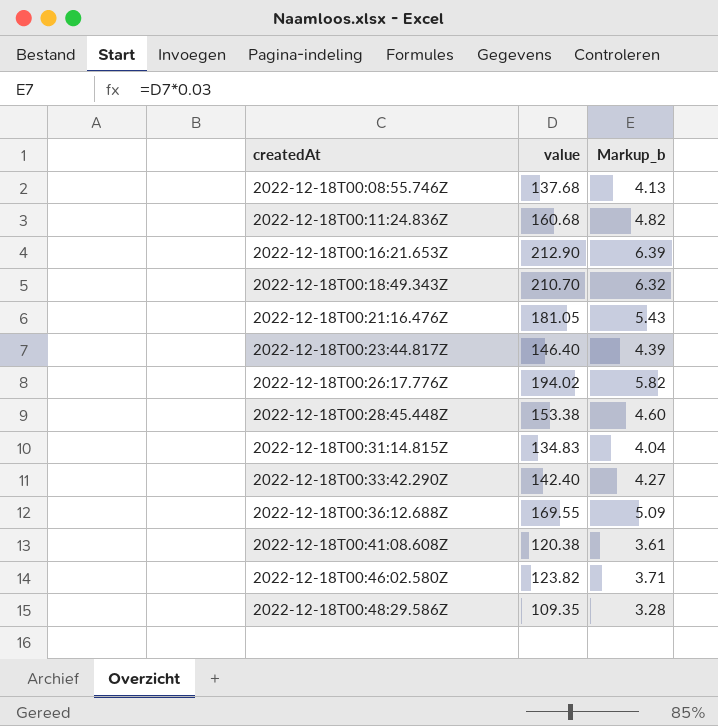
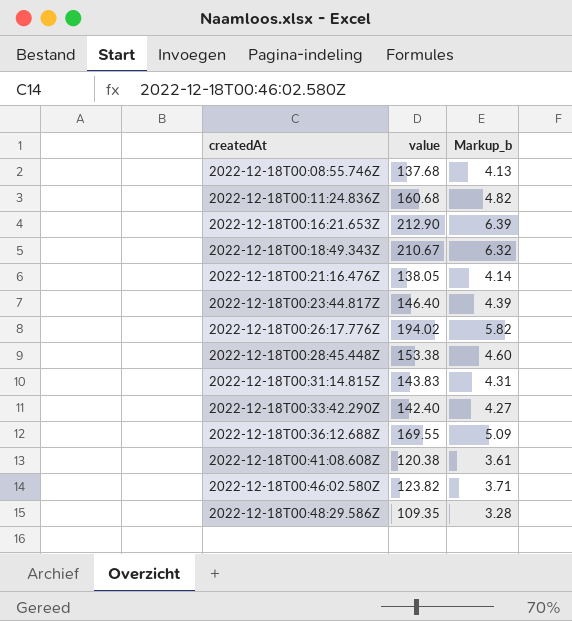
2022-12-18T00:18:49.343Z | value: 210.70 -> 210.67
2022-12-18T00:21:16.476Z | value: 181.05 -> 138.05
2022-12-18T00:21:16.476Z | Markup_b: 5.43 -> 4.14
2022-12-18T00:31:14.815Z | value: 134.83 -> 143.83
2022-12-18T00:31:14.815Z | Markup_b: 4.04 -> 4.31

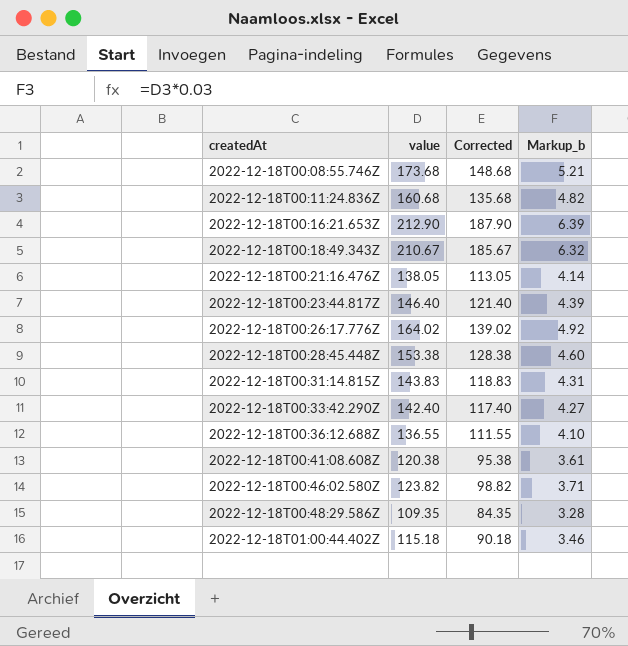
column Corrected | formula: none -> [value] - 25
2022-12-18T00:08:55.746Z | value: 137.68 -> 173.68
2022-12-18T00:08:55.746Z | Markup_b: 4.13 -> 5.21
2022-12-18T00:26:17.776Z | value: 194.02 -> 164.02
2022-12-18T00:26:17.776Z | Markup_b: 5.82 -> 4.92
2022-12-18T00:36:12.688Z | value: 169.55 -> 136.55
2022-12-18T00:36:12.688Z | Markup_b: 5.09 -> 4.10
row 2022-12-18T01:00:44.402Z: none -> 115.18 | 90.18 | 3.46

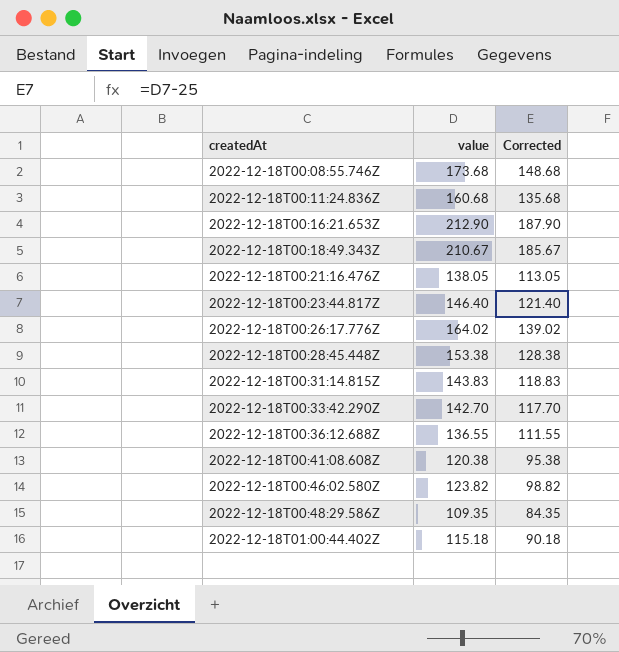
column Markup_b | formula: [value] * 0.03 -> none
2022-12-18T00:33:42.290Z | value: 142.40 -> 142.70
2022-12-18T00:33:42.290Z | Corrected: 117.40 -> 117.70

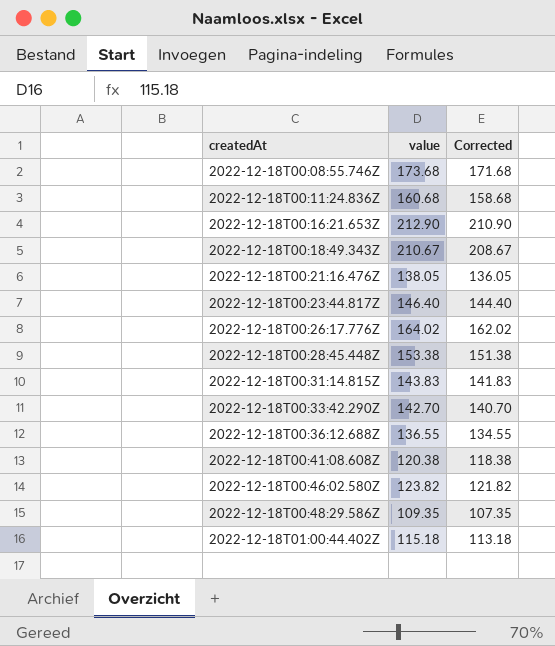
column Corrected | formula: [value] - 25 -> [value] - 2

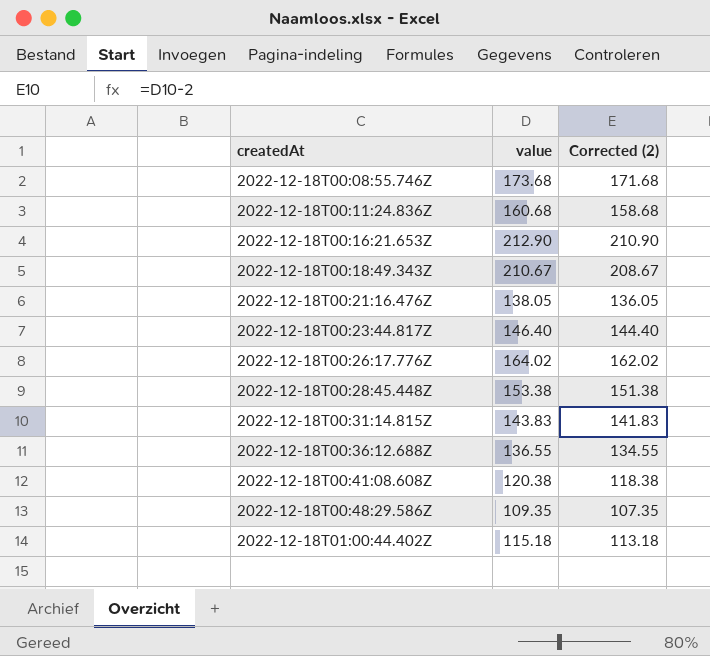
column name: Corrected -> Corrected (2)
row 2022-12-18T00:33:42.290Z: 142.70 | 140.70 -> none
row 2022-12-18T00:46:02.580Z: 123.82 | 121.82 -> none

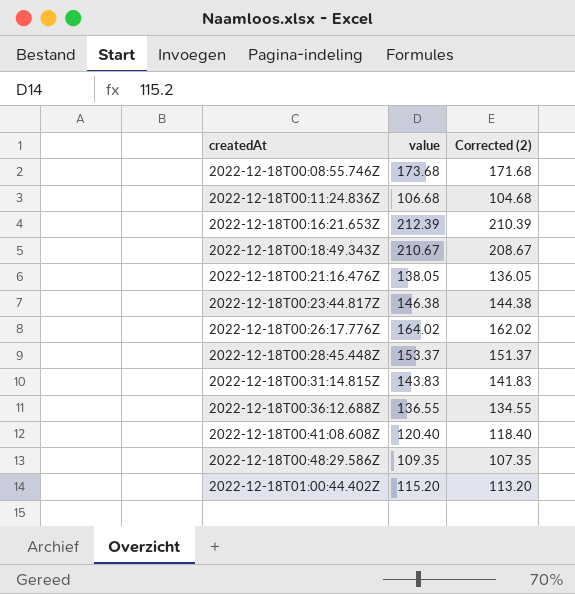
2022-12-18T00:11:24.836Z | value: 160.68 -> 106.68
2022-12-18T00:11:24.836Z | Corrected (2): 158.68 -> 104.68
2022-12-18T00:16:21.653Z | value: 212.90 -> 212.39
2022-12-18T00:16:21.653Z | Corrected (2): 210.90 -> 210.39
2022-12-18T00:23:44.817Z | value: 146.40 -> 146.38
2022-12-18T00:23:44.817Z | Corrected (2): 144.40 -> 144.38
2022-12-18T00:28:45.448Z | value: 153.38 -> 153.37
2022-12-18T00:28:45.448Z | Corrected (2): 151.38 -> 151.37
2022-12-18T00:41:08.608Z | value: 120.38 -> 120.40
2022-12-18T00:41:08.608Z | Corrected (2): 118.38 -> 118.40
2022-12-18T01:00:44.402Z | value: 115.18 -> 115.20
2022-12-18T01:00:44.402Z | Corrected (2): 113.18 -> 113.20

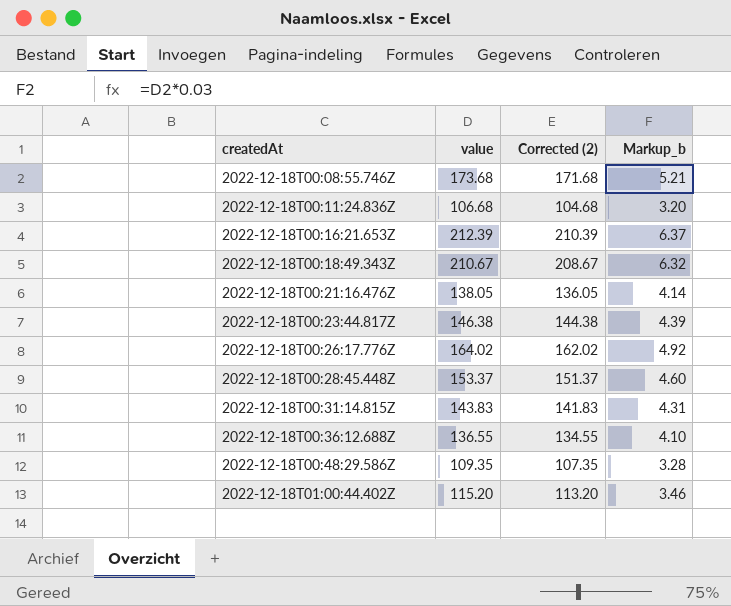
column Markup_b | formula: none -> [value] * 0.03
row 2022-12-18T00:41:08.608Z: 120.40 | 118.40 -> none

